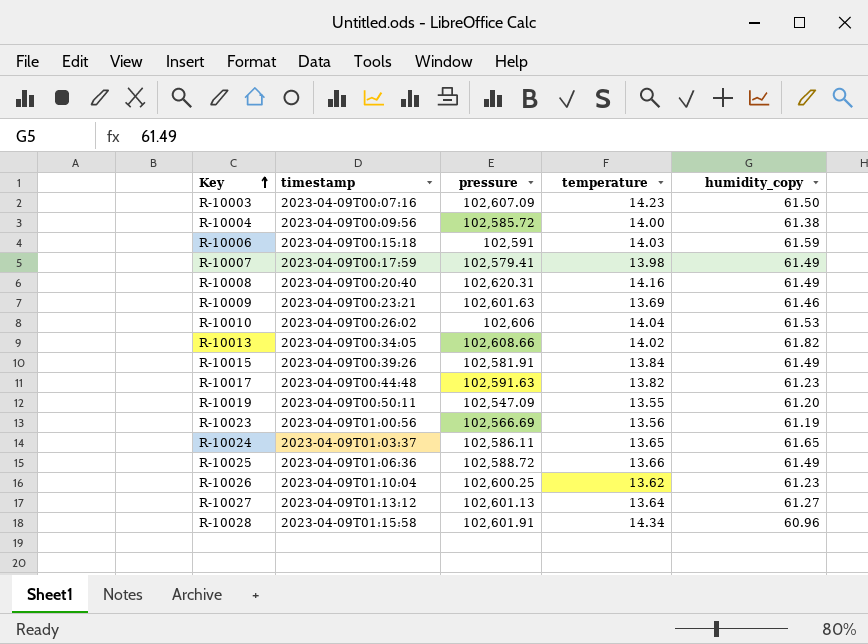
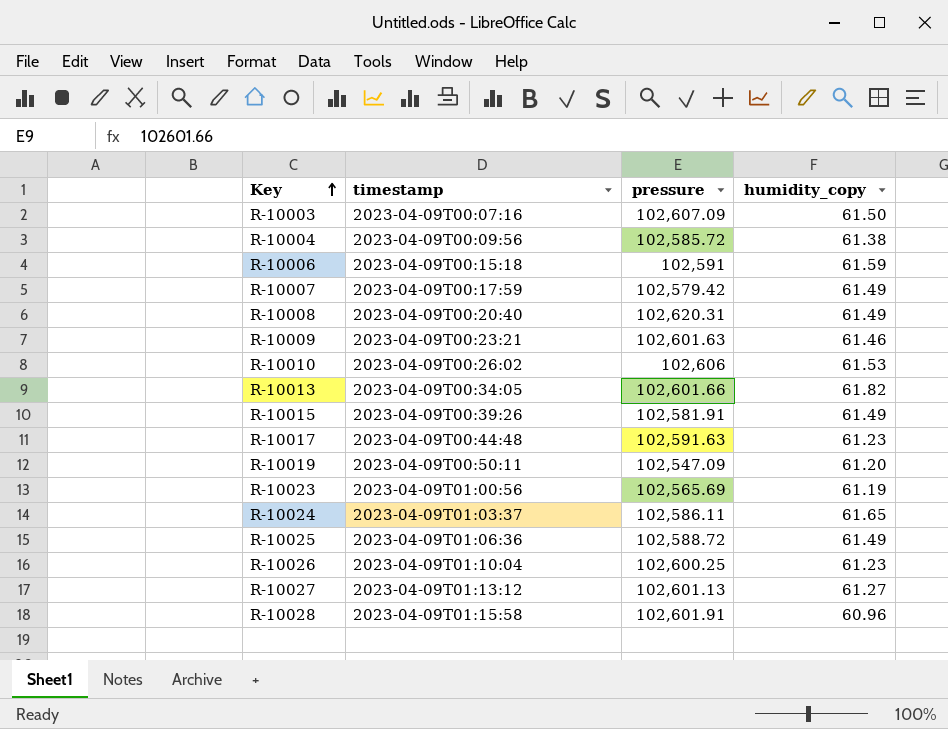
column temperature | position: 4 -> none
R-10007 | pressure: 102,579.41 -> 102,579.42
R-10013 | pressure: 102,608.66 -> 102,601.66
R-10023 | pressure: 102,566.69 -> 102,565.69

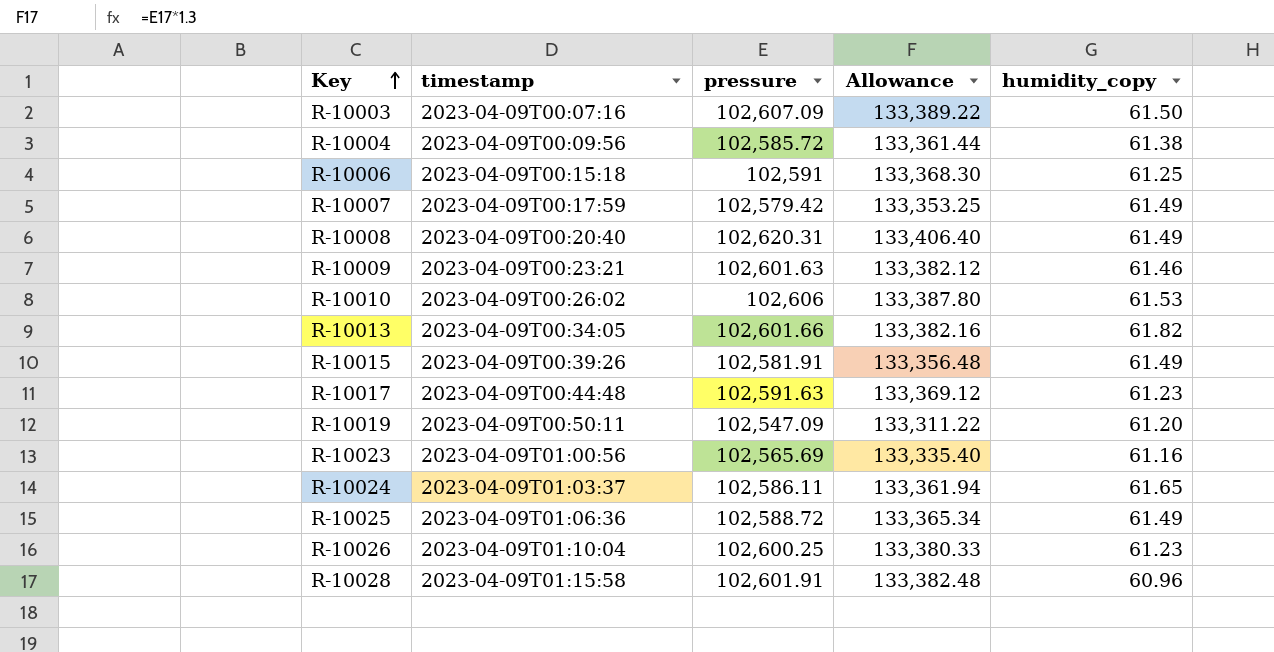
column Allowance | formula: none -> [pressure] * 1.3
row R-10027: 2023-04-09T01:13:12 | 102,601.13 | 61.27 -> none
R-10006 | humidity_copy: 61.59 -> 61.25
R-10023 | humidity_copy: 61.19 -> 61.16

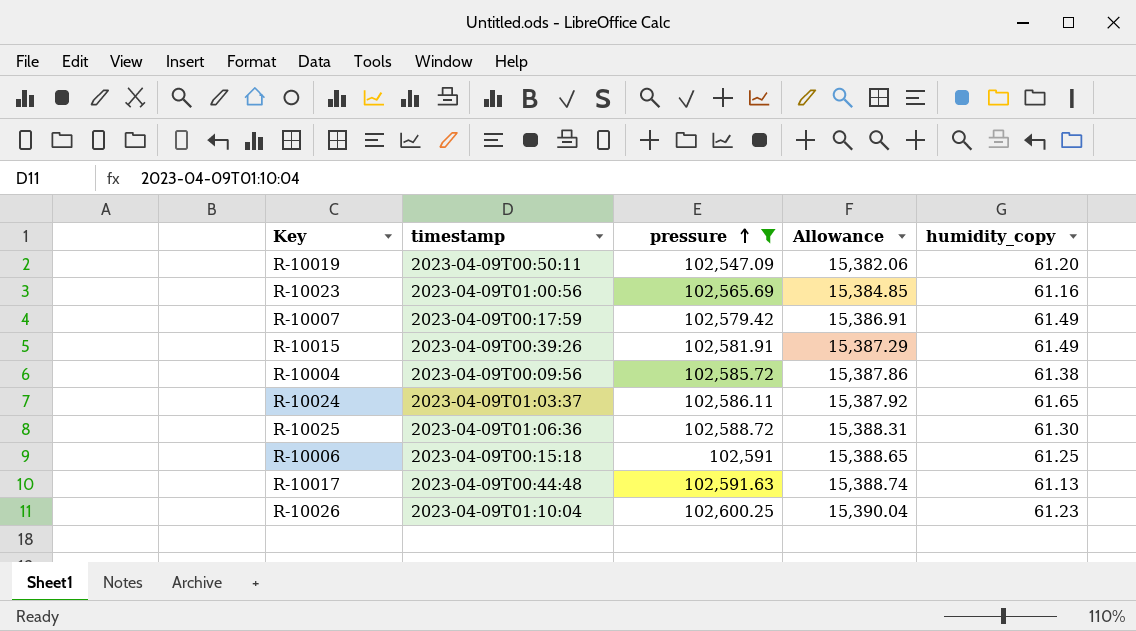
filter: none -> pressure <= 102,600.25
row order: Key ascending -> pressure ascending
column Allowance | formula: [pressure] * 1.3 -> [pressure] * 0.15
R-10025 | humidity_copy: 61.49 -> 61.30
R-10017 | humidity_copy: 61.23 -> 61.13

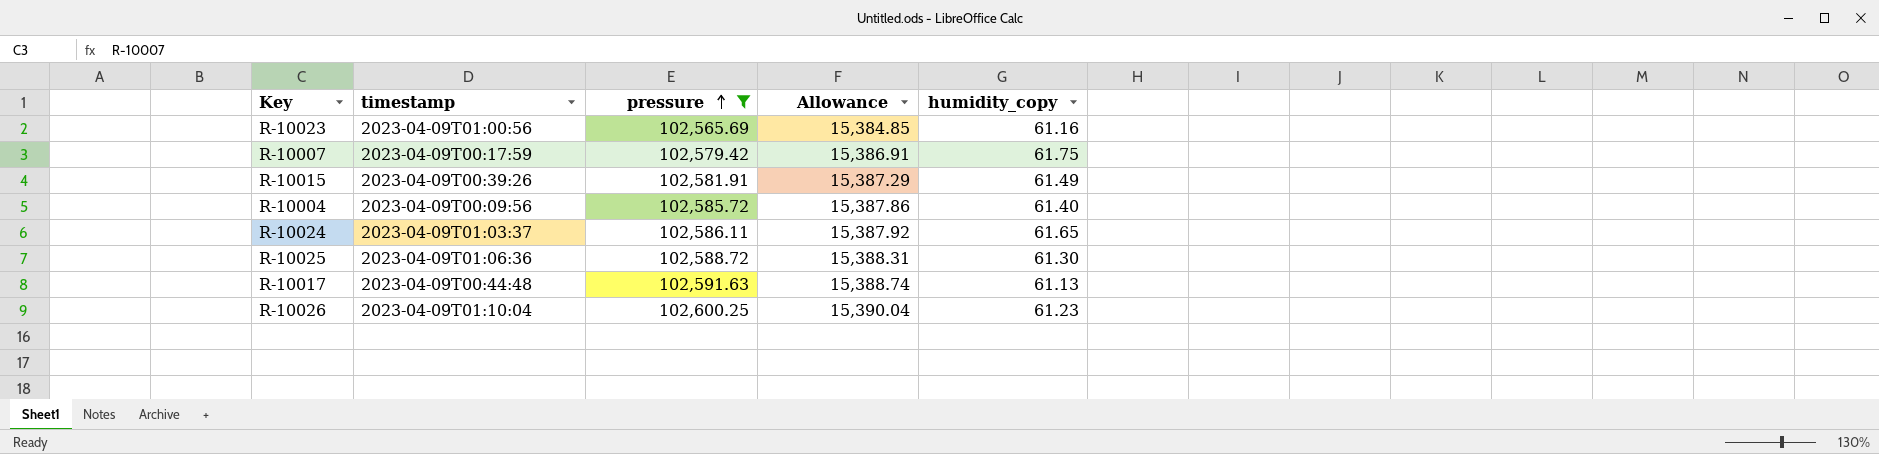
row R-10019: 2023-04-09T00:50:11 | 102,547.09 | 15,382.06 | 61.20 -> none
row R-10006: 2023-04-09T00:15:18 | 102,591 | 15,388.65 | 61.25 -> none
R-10007 | humidity_copy: 61.49 -> 61.75
R-10004 | humidity_copy: 61.38 -> 61.40

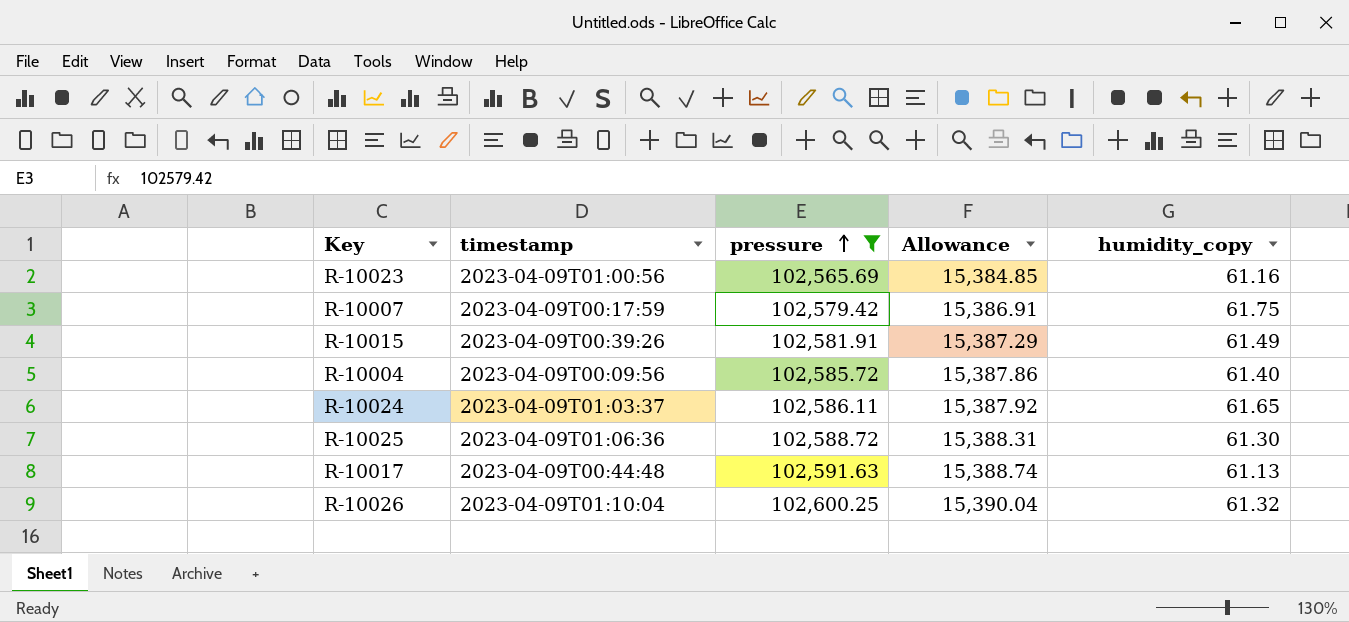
R-10026 | humidity_copy: 61.23 -> 61.32

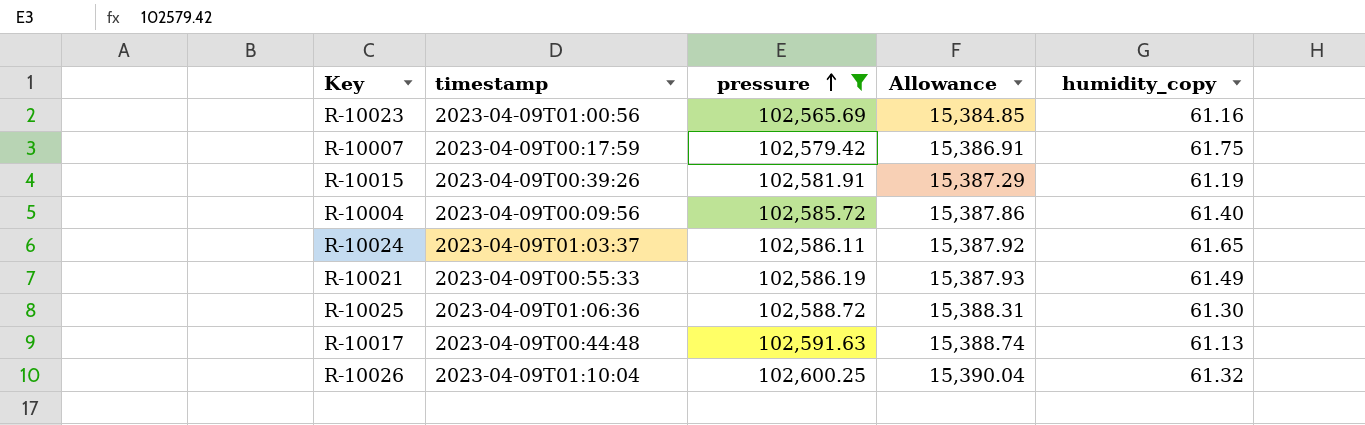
R-10015 | humidity_copy: 61.49 -> 61.19
row R-10021: none -> 2023-04-09T00:55:33 | 102,586.19 | 15,387.93 | 61.49

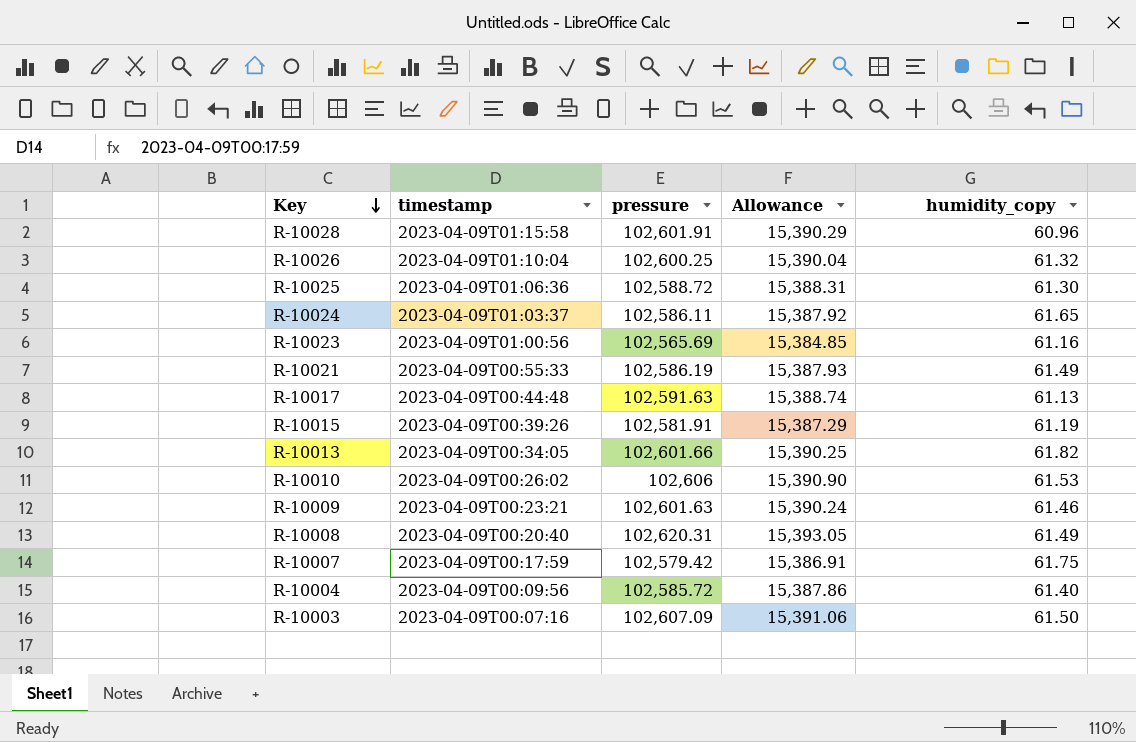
filter: pressure <= 102,600.25 -> none
row order: pressure ascending -> Key descending

